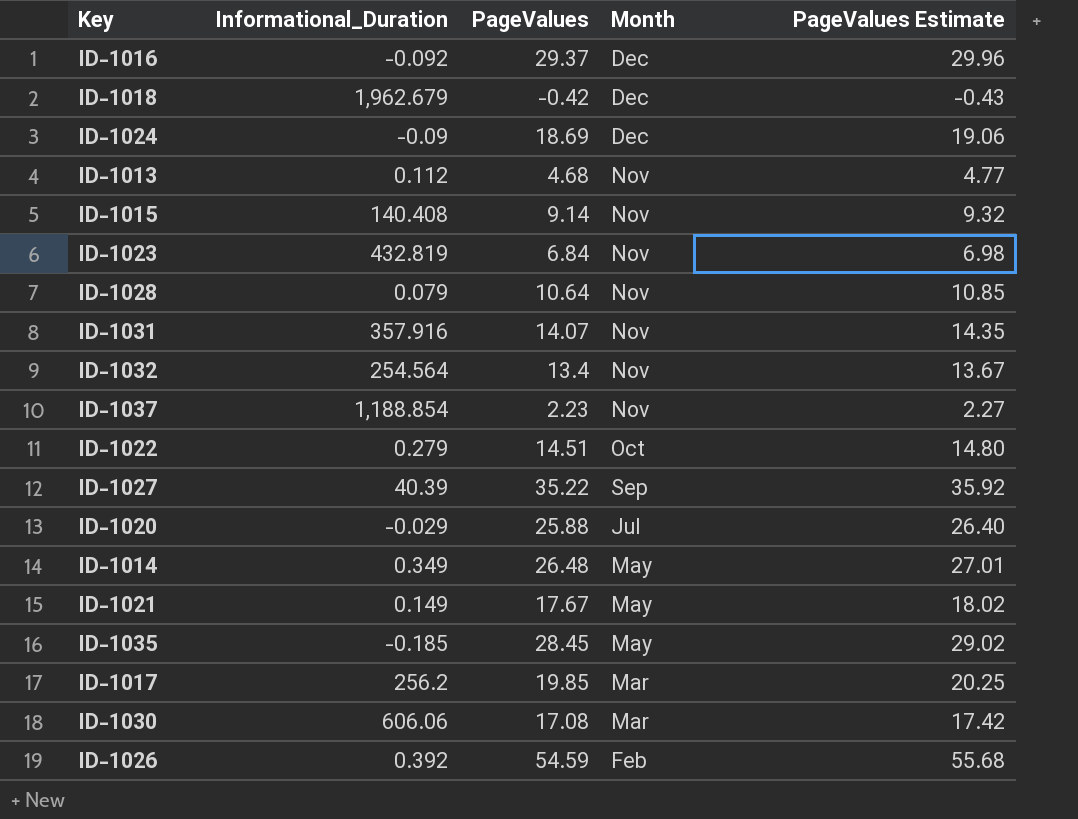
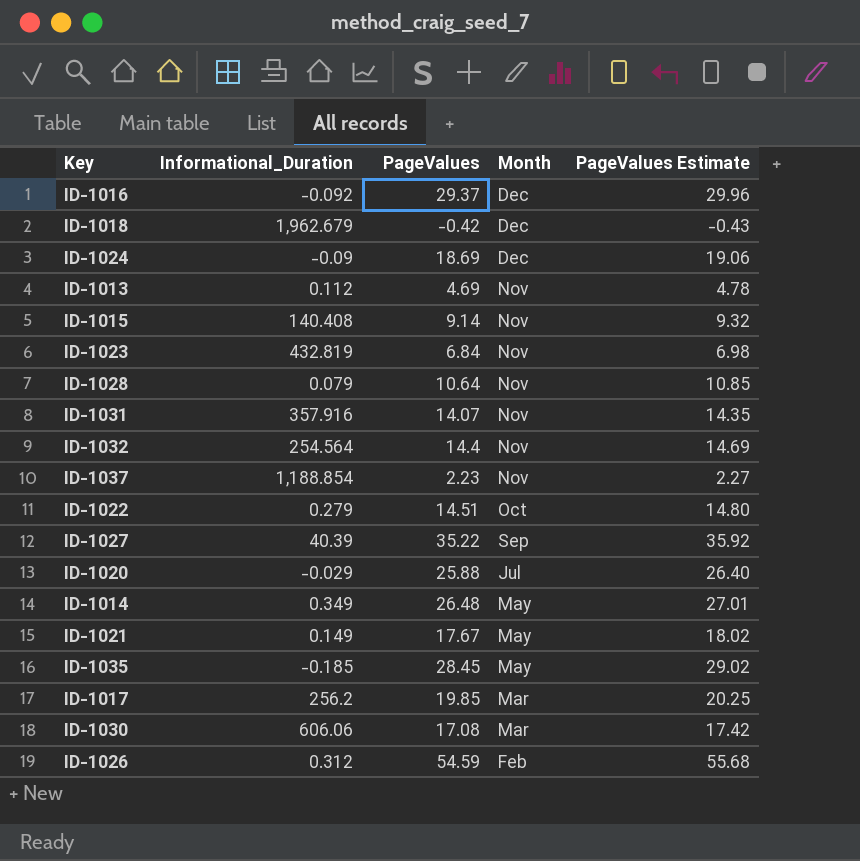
ID-1013 | PageValues: 4.68 -> 4.69
ID-1013 | PageValues Estimate: 4.77 -> 4.78
ID-1032 | PageValues: 13.4 -> 14.4
ID-1032 | PageValues Estimate: 13.67 -> 14.69
ID-1026 | Informational_Duration: 0.392 -> 0.312

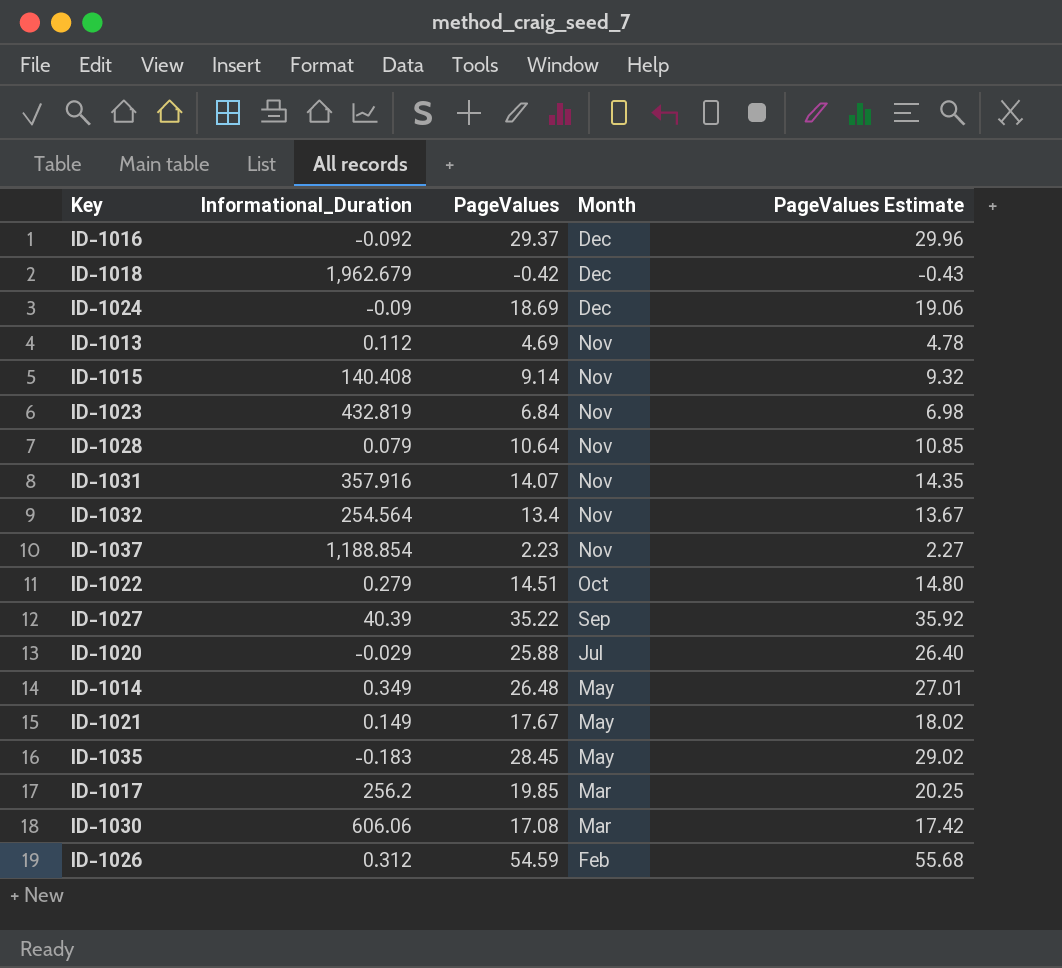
ID-1032 | PageValues: 14.4 -> 13.4
ID-1032 | PageValues Estimate: 14.69 -> 13.67
ID-1035 | Informational_Duration: -0.185 -> -0.183

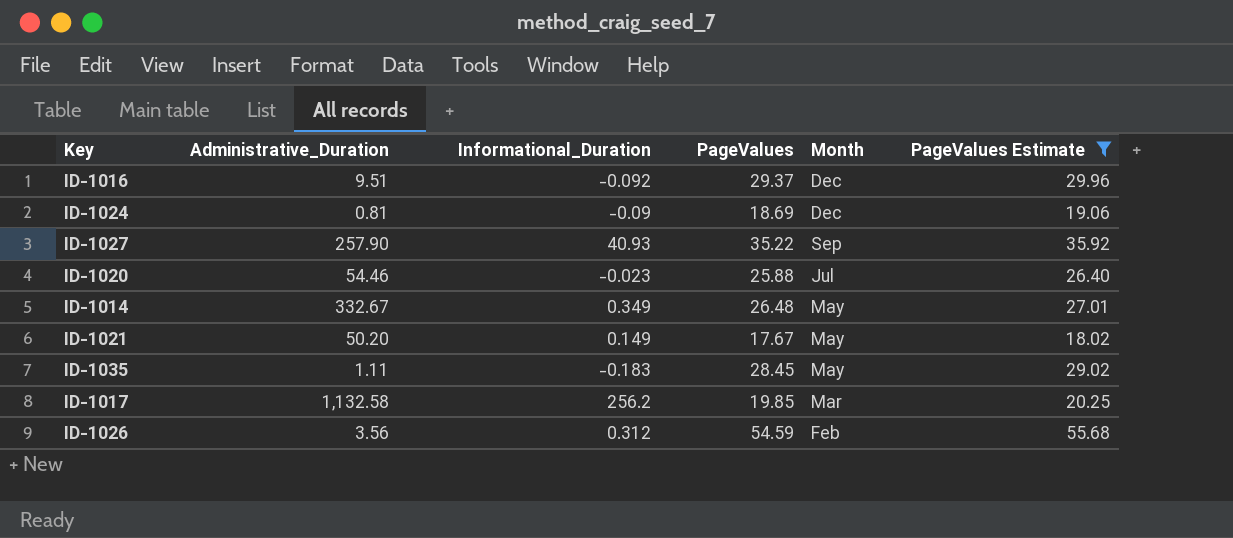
filter: none -> PageValues Estimate >= 18.02
column Administrative_Duration | position: none -> 2
ID-1027 | Informational_Duration: 40.39 -> 40.93
ID-1020 | Informational_Duration: -0.029 -> -0.023

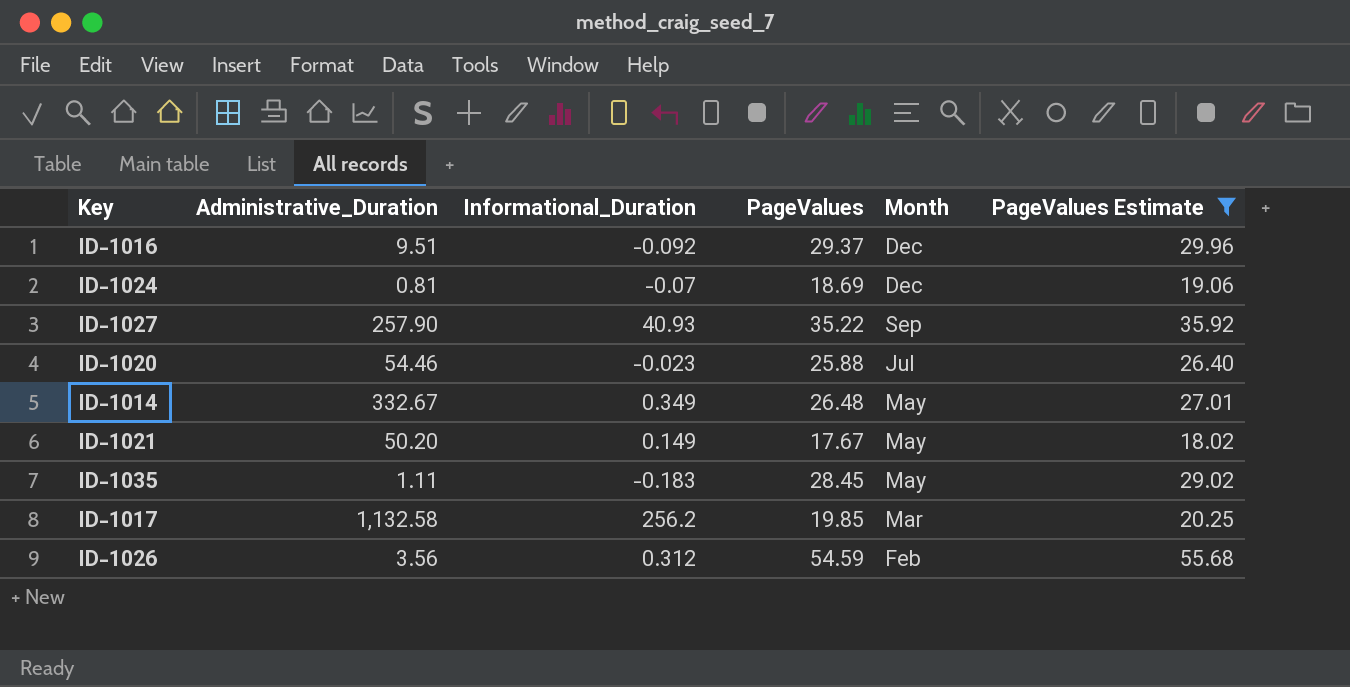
ID-1024 | Informational_Duration: -0.09 -> -0.07

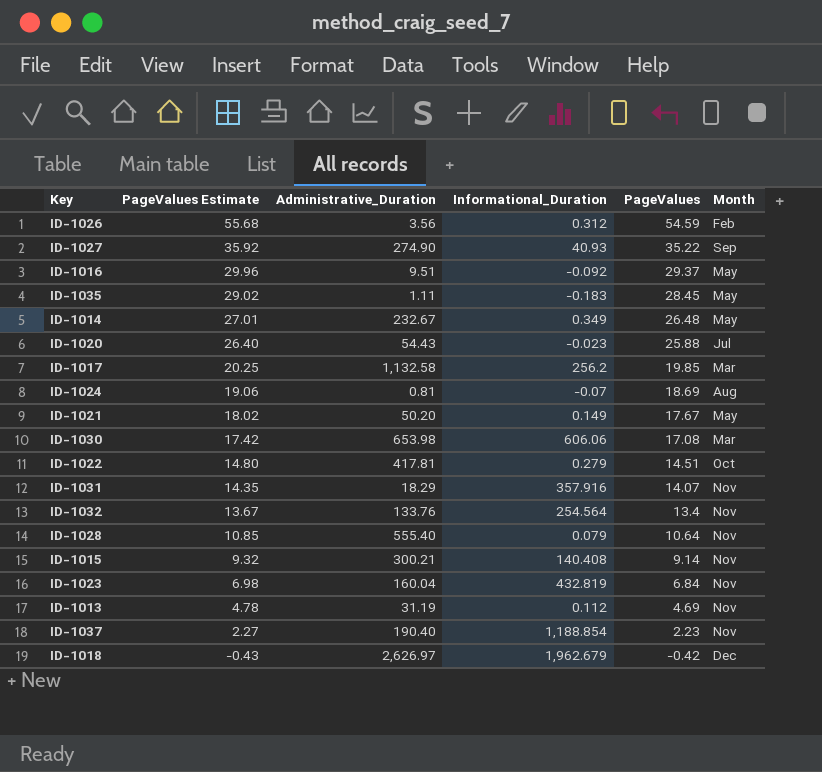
filter: PageValues Estimate >= 18.02 -> none
row order: Month descending -> PageValues Estimate descending
column PageValues Estimate | position: 6 -> 2
ID-1027 | Administrative_Duration: 257.90 -> 274.90
ID-1016 | Month: Dec -> May
ID-1014 | Administrative_Duration: 332.67 -> 232.67
ID-1020 | Administrative_Duration: 54.46 -> 54.43
ID-1024 | Month: Dec -> Aug

